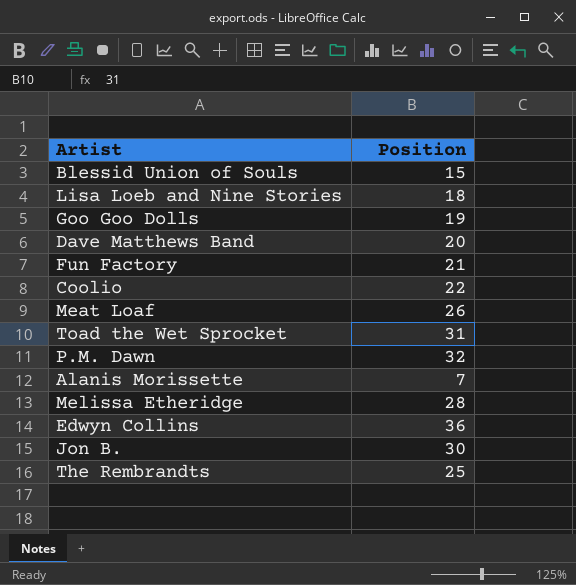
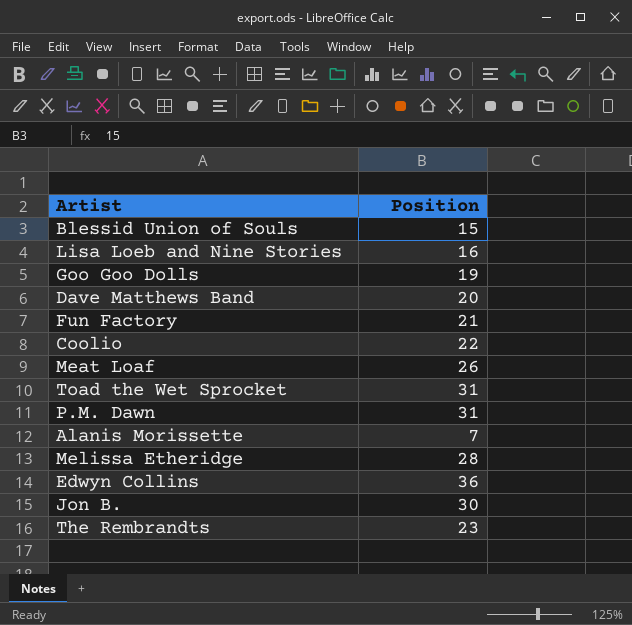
Lisa Loeb and Nine Stories | Position: 18 -> 16
P.M. Dawn | Position: 32 -> 31
The Rembrandts | Position: 25 -> 23

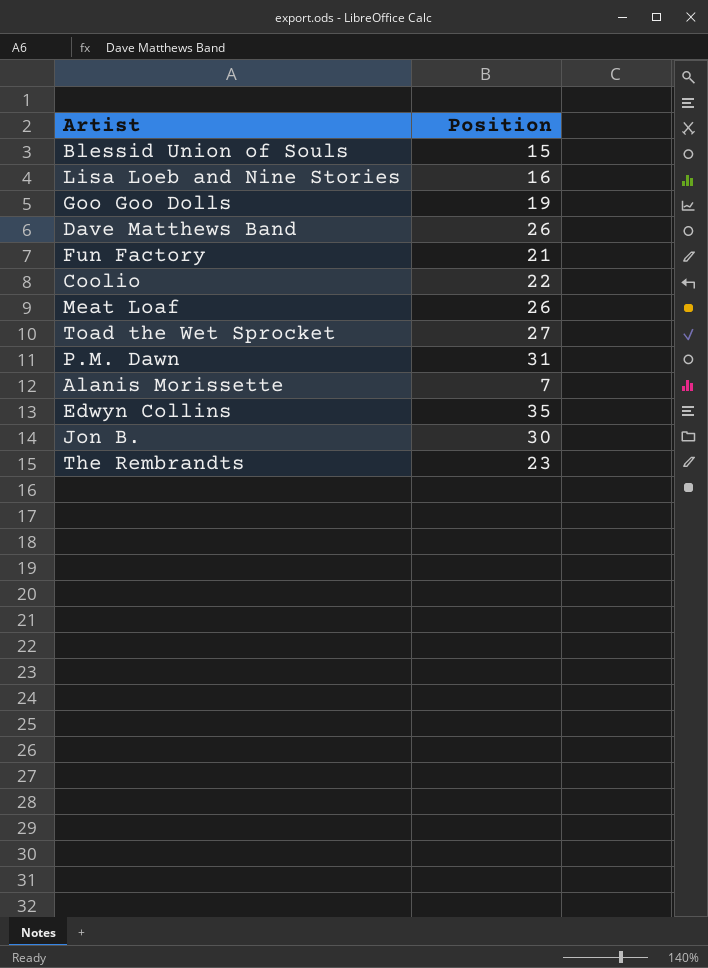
row Melissa Etheridge: 28 -> none
Dave Matthews Band | Position: 20 -> 26
Toad the Wet Sprocket | Position: 31 -> 27
Edwyn Collins | Position: 36 -> 35

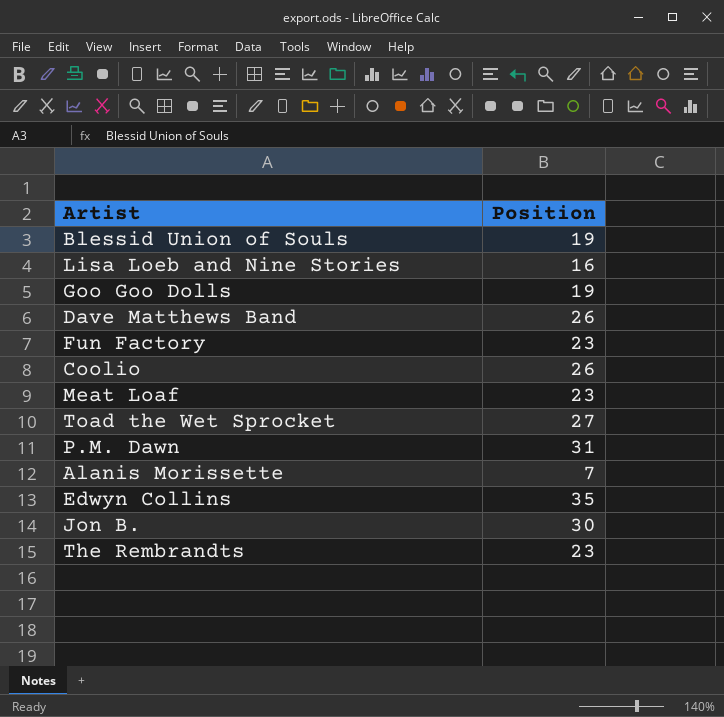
Blessid Union of Souls | Position: 15 -> 19
Fun Factory | Position: 21 -> 23
Coolio | Position: 22 -> 26
Meat Loaf | Position: 26 -> 23

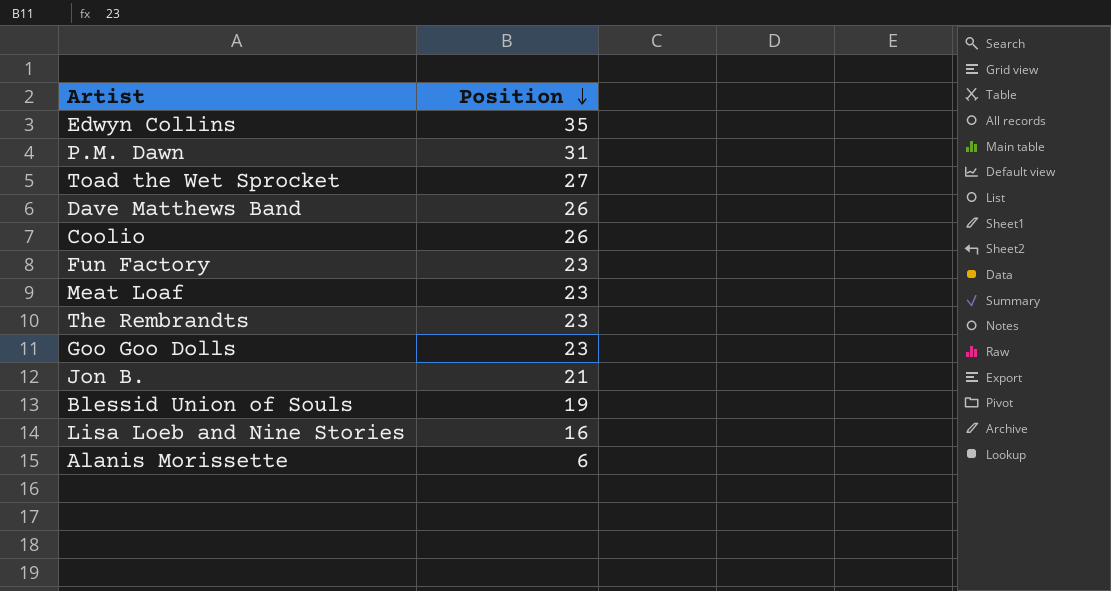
row order: none -> Position descending
Goo Goo Dolls | Position: 19 -> 23
Jon B. | Position: 30 -> 21
Alanis Morissette | Position: 7 -> 6

